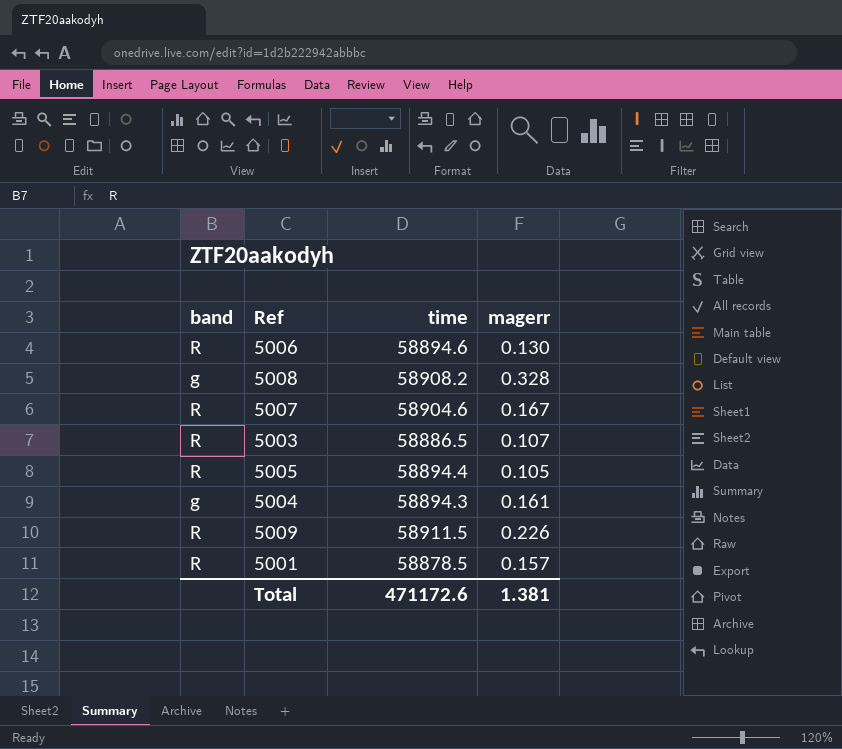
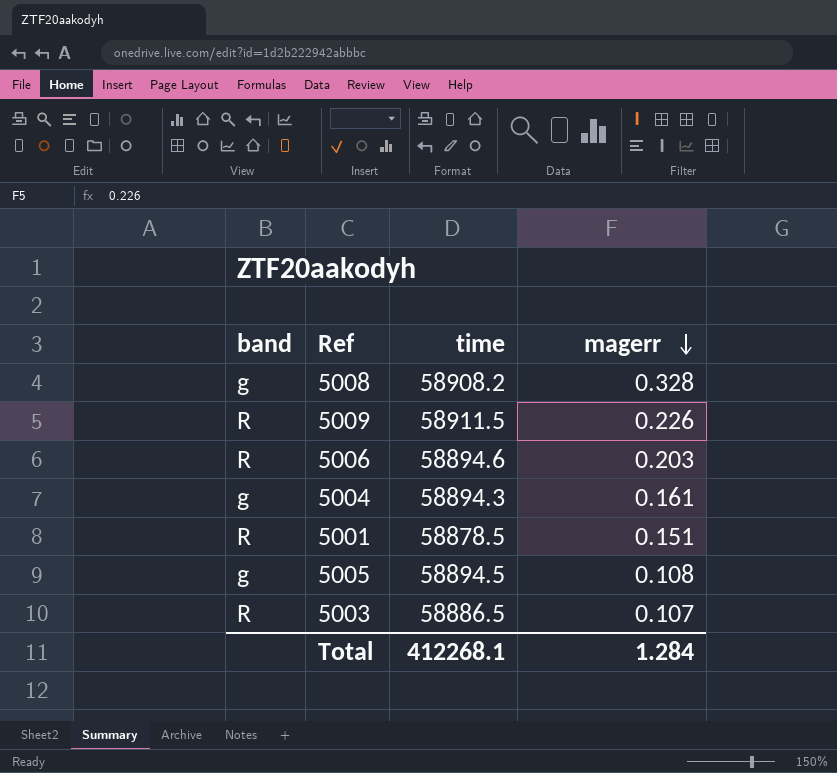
row order: none -> magerr descending
row 5007: R | 58904.6 | 0.167 -> none
5006 | magerr: 0.130 -> 0.203
5001 | magerr: 0.157 -> 0.151
5005 | band: R -> g
5005 | time: 58894.4 -> 58894.5
5005 | magerr: 0.105 -> 0.108
Total | time: 471172.6 -> 412268.1
Total | magerr: 1.381 -> 1.284

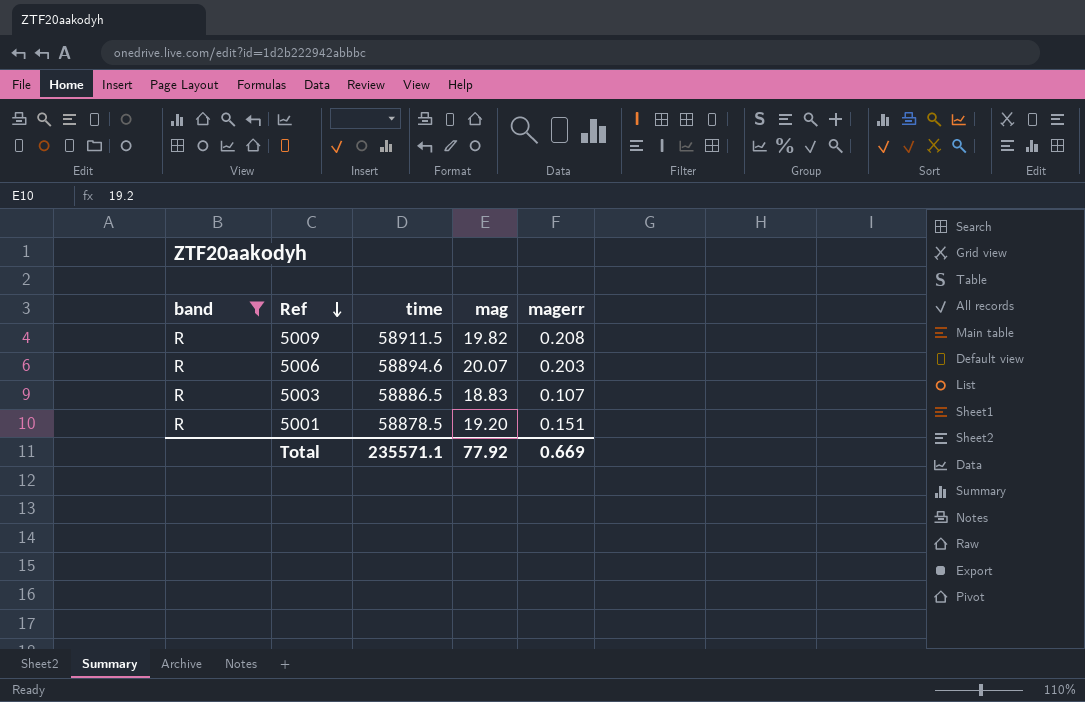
filter: none -> band = R
row order: magerr descending -> Ref descending
column mag | position: none -> 4
5009 | magerr: 0.226 -> 0.208
Total | time: 412268.1 -> 235571.1
Total | magerr: 1.284 -> 0.669

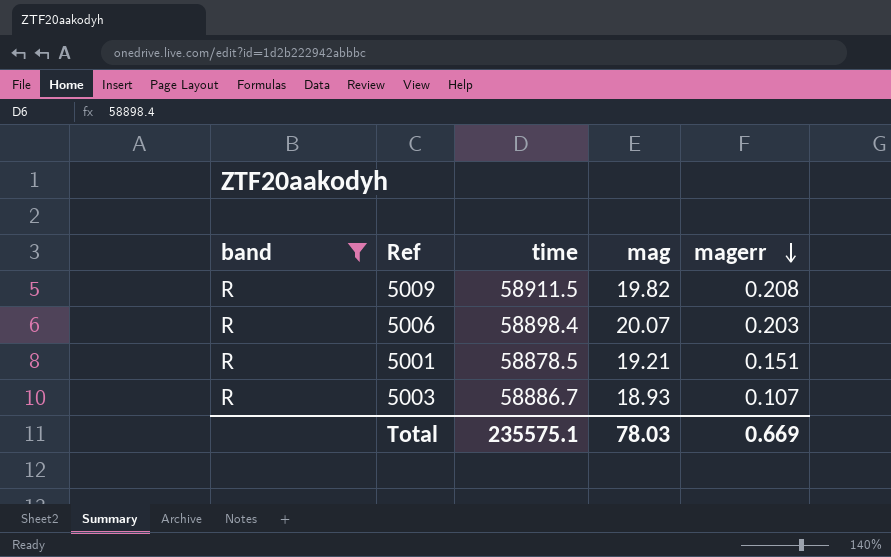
row order: Ref descending -> magerr descending
5006 | time: 58894.6 -> 58898.4
5001 | mag: 19.20 -> 19.21
5003 | time: 58886.5 -> 58886.7
5003 | mag: 18.83 -> 18.93
Total | time: 235571.1 -> 235575.1
Total | mag: 77.92 -> 78.03

